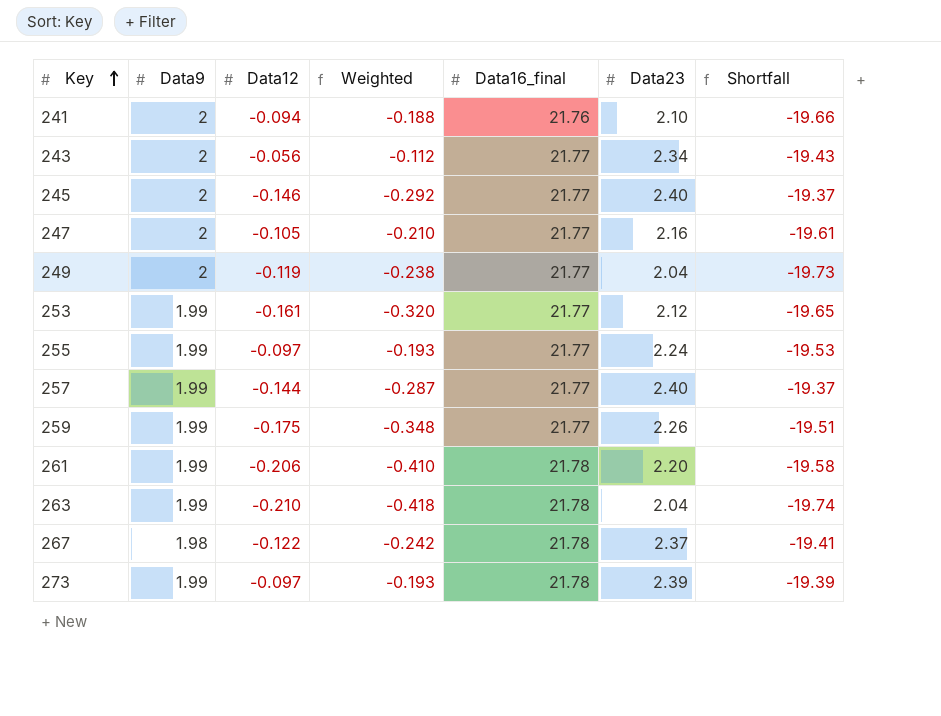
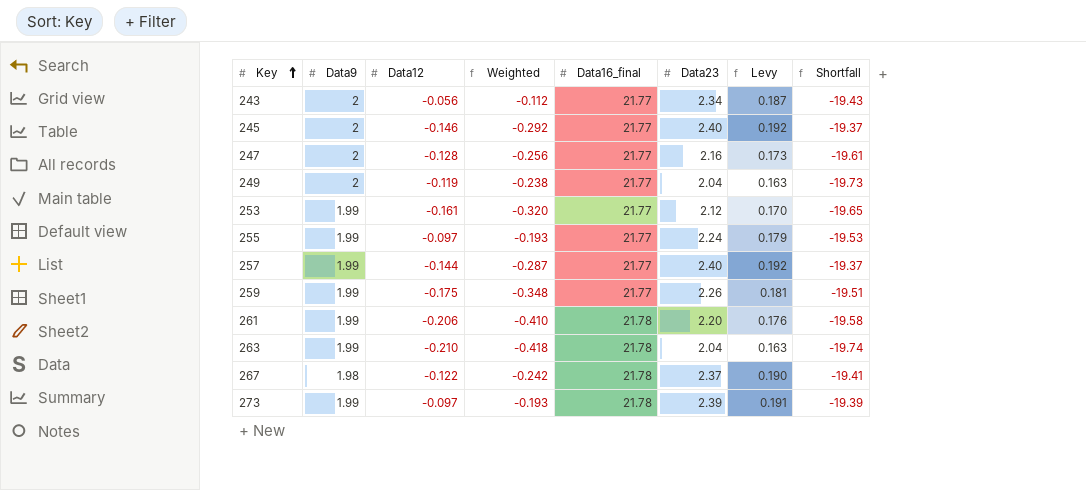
column Levy | formula: none -> [Data23] * 0.08
row 241: 2 | -0.094 | -0.188 | 21.76 | 2.10 | -19.66 -> none
247 | Data12: -0.105 -> -0.128
247 | Weighted: -0.210 -> -0.256

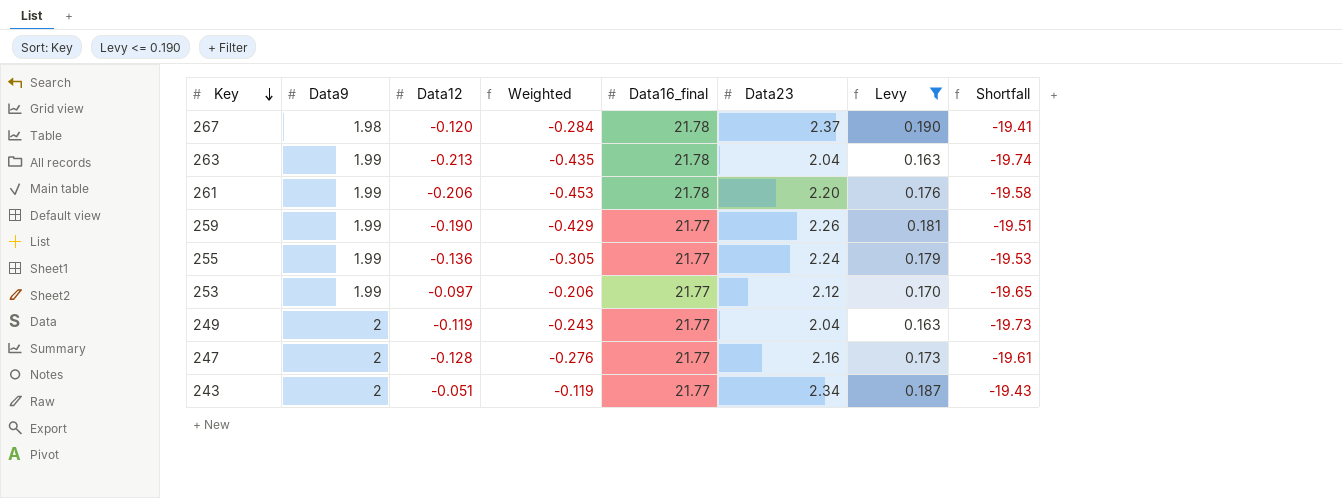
filter: none -> Levy <= 0.190
row order: Key ascending -> Key descending
column Weighted | formula: [Data9] * [Data12] -> [Data12] * [Data23]
267 | Data12: -0.122 -> -0.120
263 | Data12: -0.210 -> -0.213
259 | Data12: -0.175 -> -0.190
255 | Data12: -0.097 -> -0.136
253 | Data12: -0.161 -> -0.097
243 | Data12: -0.056 -> -0.051

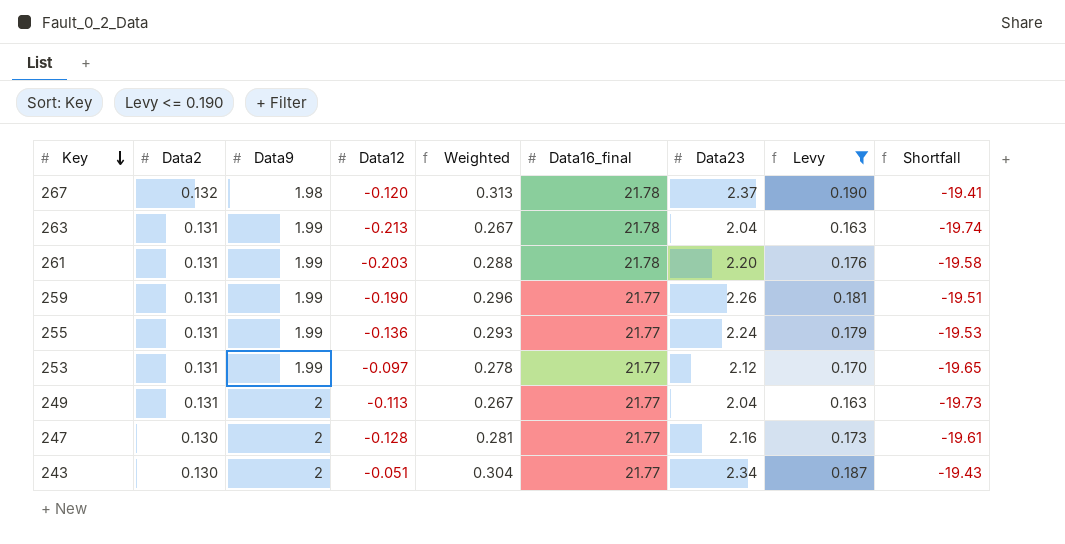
column Data2 | position: none -> 2
column Weighted | formula: [Data12] * [Data23] -> [Data2] * [Data23]
261 | Data12: -0.206 -> -0.203
249 | Data12: -0.119 -> -0.113

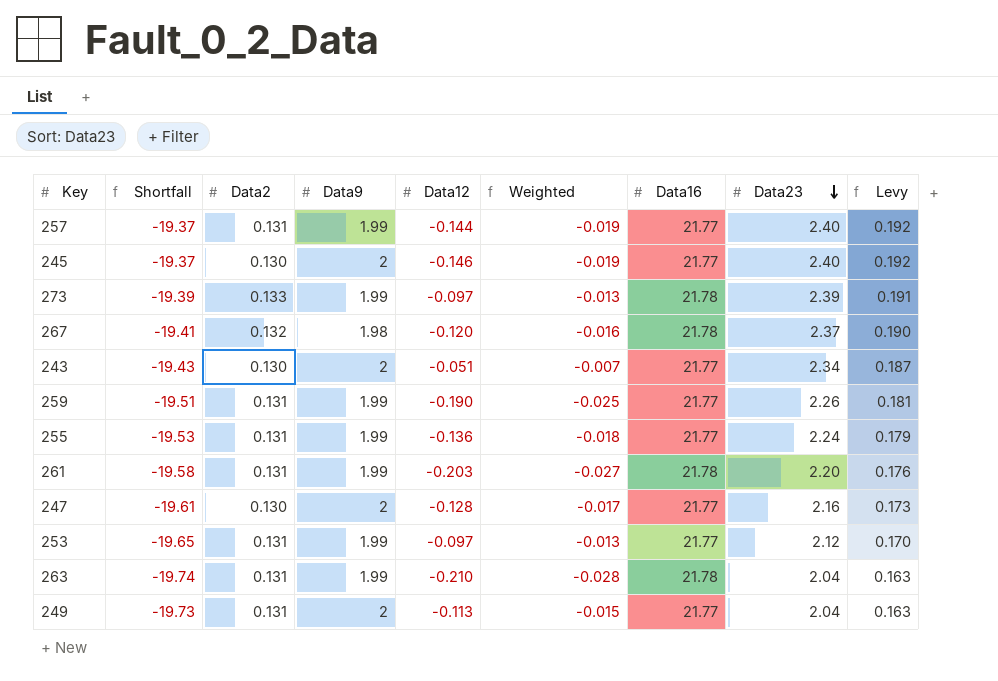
filter: Levy <= 0.190 -> none
row order: Key descending -> Data23 descending
column Shortfall | position: 9 -> 2
column Weighted | formula: [Data2] * [Data23] -> [Data2] * [Data12]
column name: Data16_final -> Data16
263 | Data12: -0.213 -> -0.210

